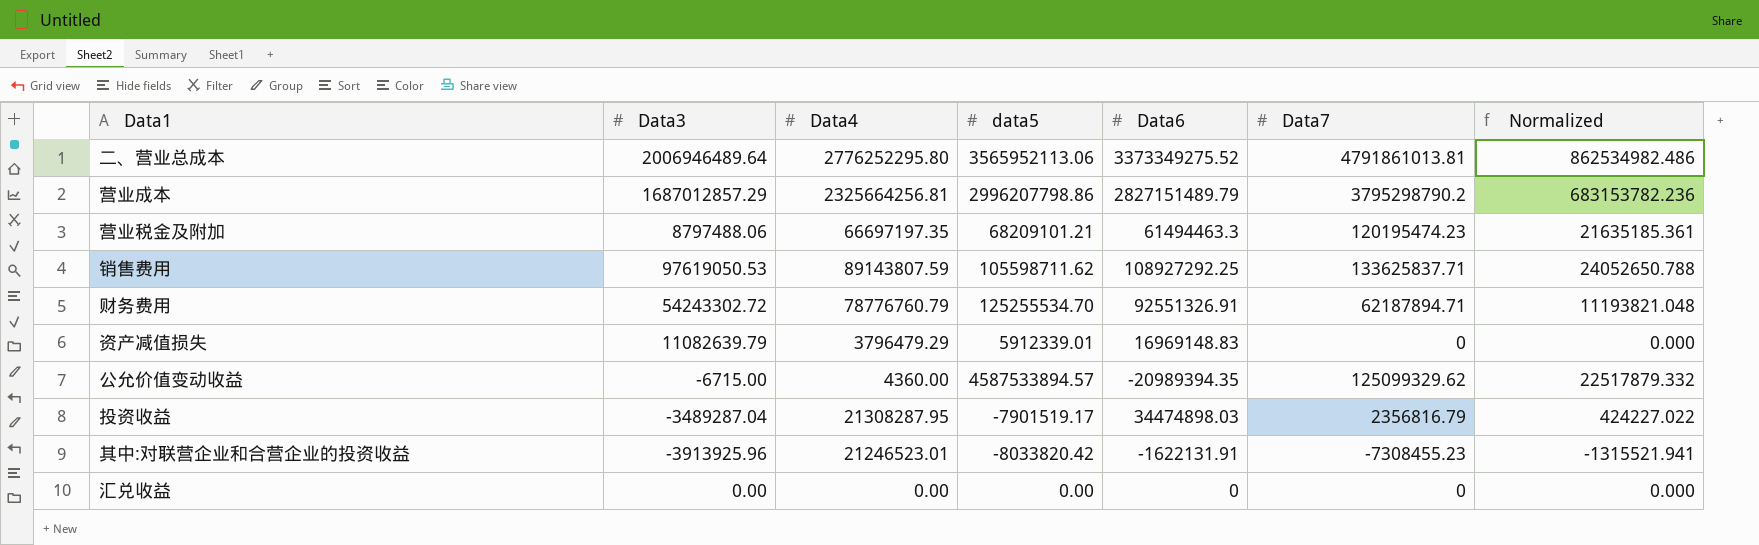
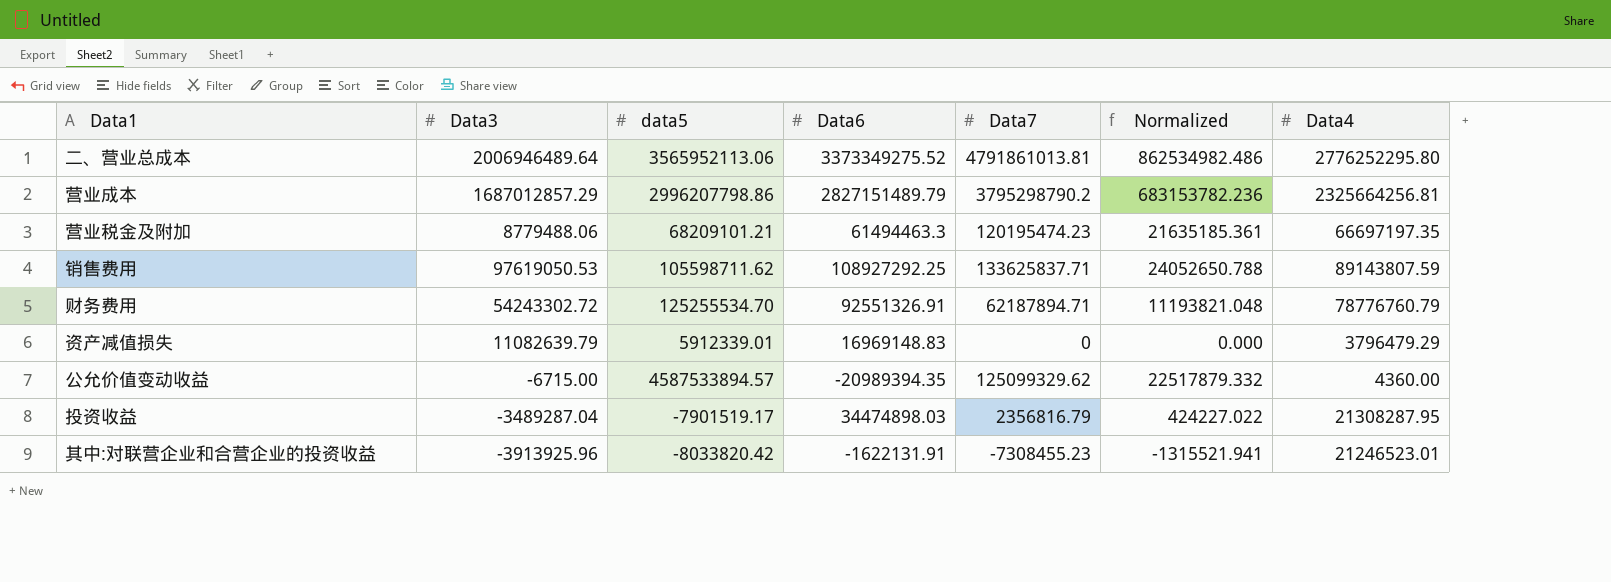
column Data4 | position: 3 -> 7
row 汇兑收益: 0.00 | 0.00 | 0.00 | 0 | 0 | 0.000 -> none
营业税金及附加 | Data3: 8797488.06 -> 8779488.06

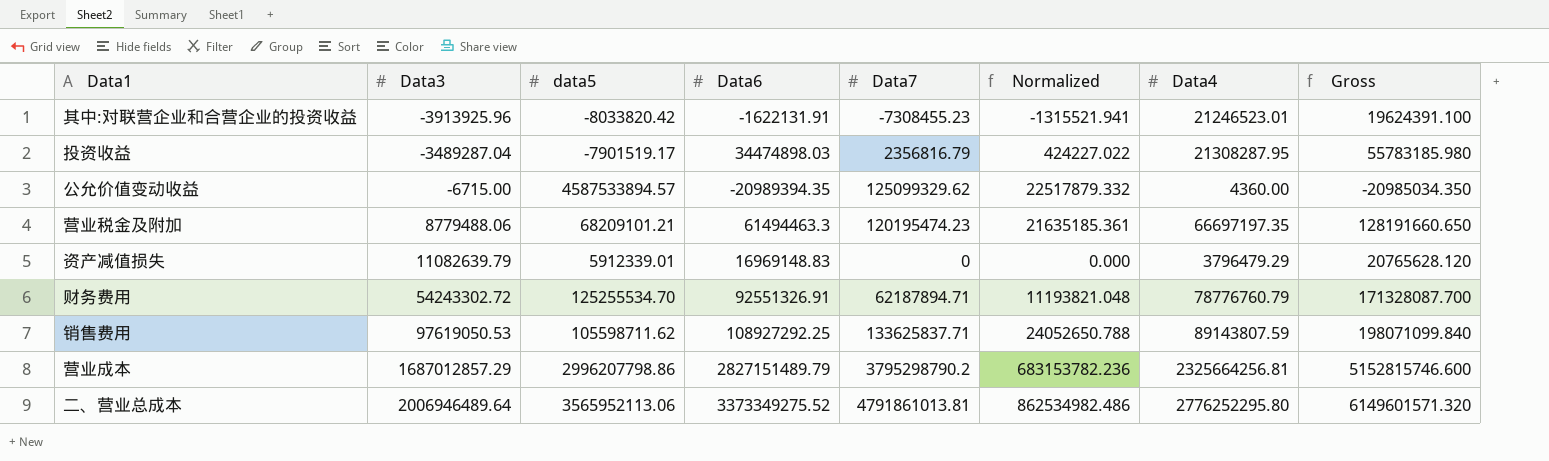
row order: none -> Data3 ascending
column Gross | formula: none -> [Data6] + [Data4]

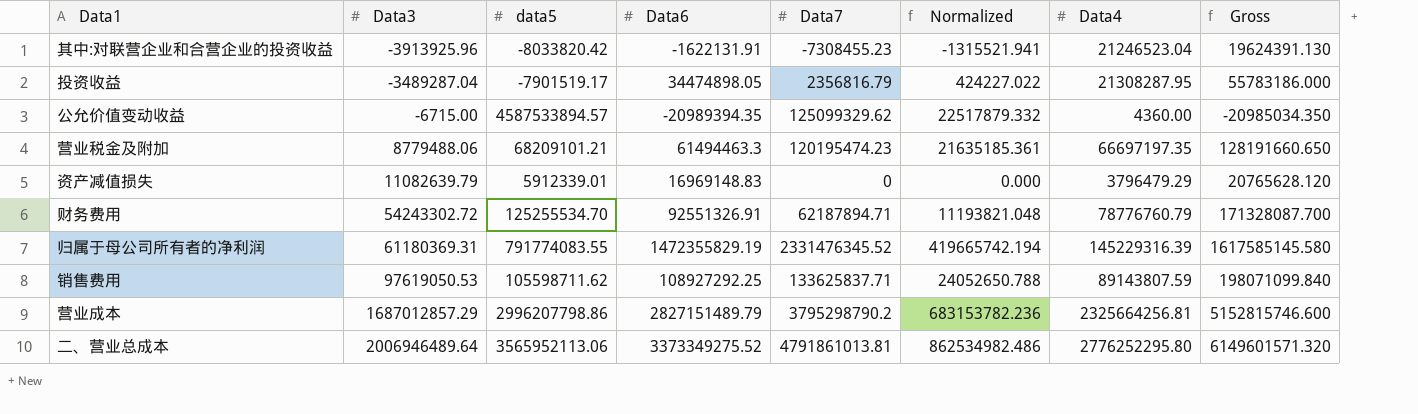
其中:对联营企业和合营企业的投资收益 | Data4: 21246523.01 -> 21246523.04
其中:对联营企业和合营企业的投资收益 | Gross: 19624391.100 -> 19624391.130
投资收益 | Data6: 34474898.03 -> 34474898.05
投资收益 | Gross: 55783185.980 -> 55783186.000
row 归属于母公司所有者的净利润: none -> 61180369.31 | 791774083.55 | 1472355829.19 | 2331476345.52 | 419665742.194 | 145229316.39 | 1617585145.580

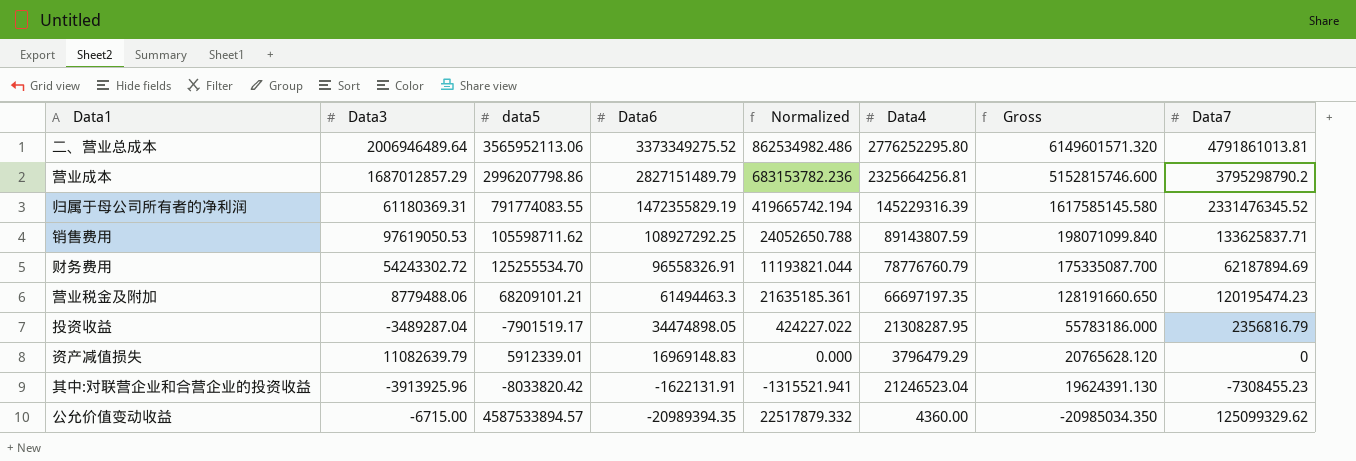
row order: Data3 ascending -> Data6 descending
column Data7 | position: 5 -> 8
财务费用 | Data6: 92551326.91 -> 96558326.91
财务费用 | Normalized: 11193821.048 -> 11193821.044
财务费用 | Gross: 171328087.700 -> 175335087.700
财务费用 | Data7: 62187894.71 -> 62187894.69

